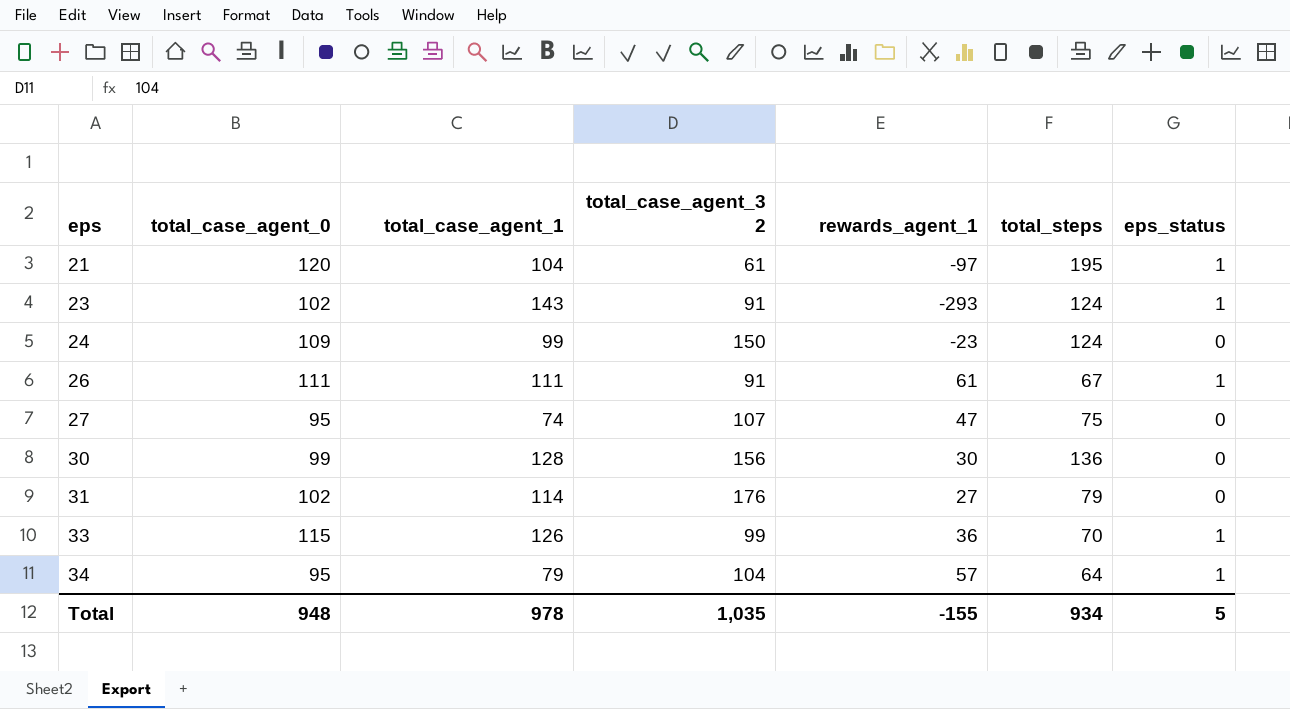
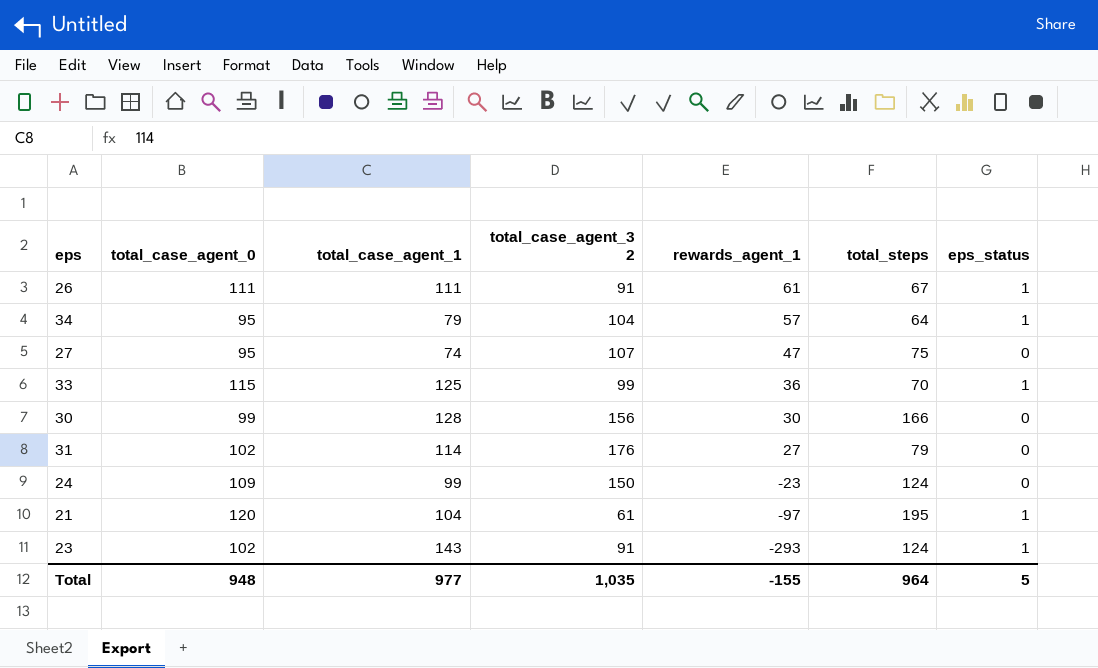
row order: eps ascending -> rewards_agent_1 descending
33 | total_case_agent_1: 126 -> 125
30 | total_steps: 136 -> 166
Total | total_case_agent_1: 978 -> 977
Total | total_steps: 934 -> 964

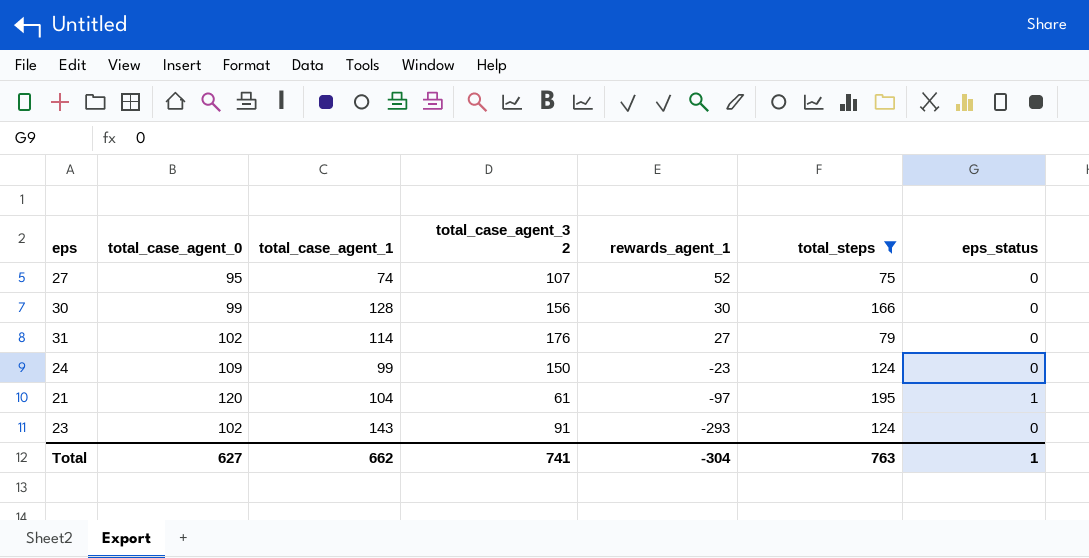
filter: none -> total_steps >= 75
27 | rewards_agent_1: 47 -> 52
23 | eps_status: 1 -> 0
Total | total_case_agent_0: 948 -> 627
Total | total_case_agent_1: 977 -> 662
Total | total_case_agent_3 2: 1,035 -> 741
Total | rewards_agent_1: -155 -> -304
Total | total_steps: 964 -> 763
Total | eps_status: 5 -> 1

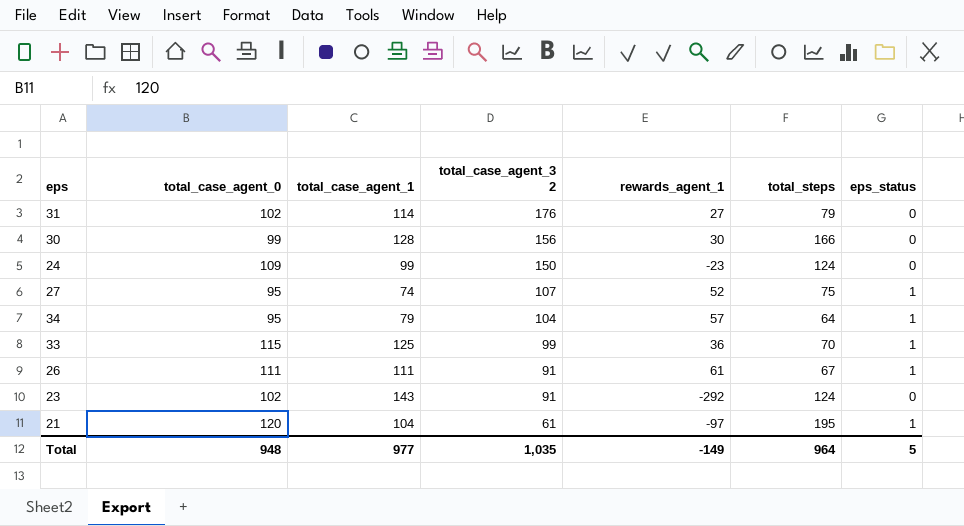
filter: total_steps >= 75 -> none
row order: rewards_agent_1 descending -> total_case_agent_3 2 descending
27 | eps_status: 0 -> 1
23 | rewards_agent_1: -293 -> -292
Total | total_case_agent_0: 627 -> 948
Total | total_case_agent_1: 662 -> 977
Total | total_case_agent_3 2: 741 -> 1,035
Total | rewards_agent_1: -304 -> -149
Total | total_steps: 763 -> 964
Total | eps_status: 1 -> 5

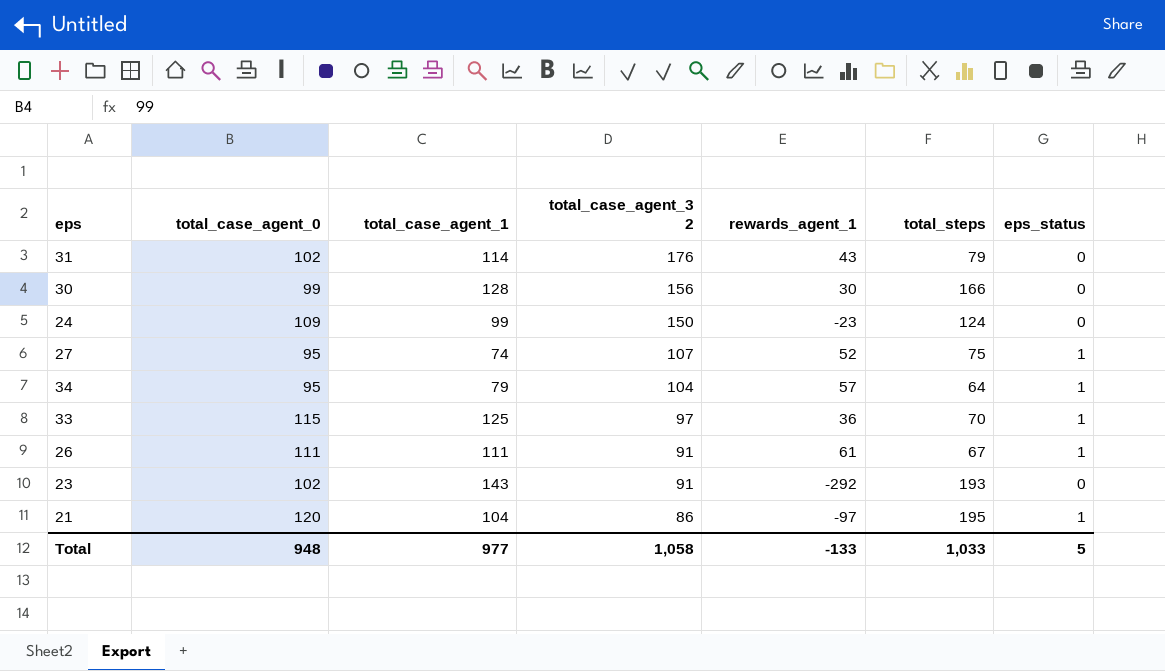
31 | rewards_agent_1: 27 -> 43
33 | total_case_agent_3 2: 99 -> 97
23 | total_steps: 124 -> 193
21 | total_case_agent_3 2: 61 -> 86
Total | total_case_agent_3 2: 1,035 -> 1,058
Total | rewards_agent_1: -149 -> -133
Total | total_steps: 964 -> 1,033

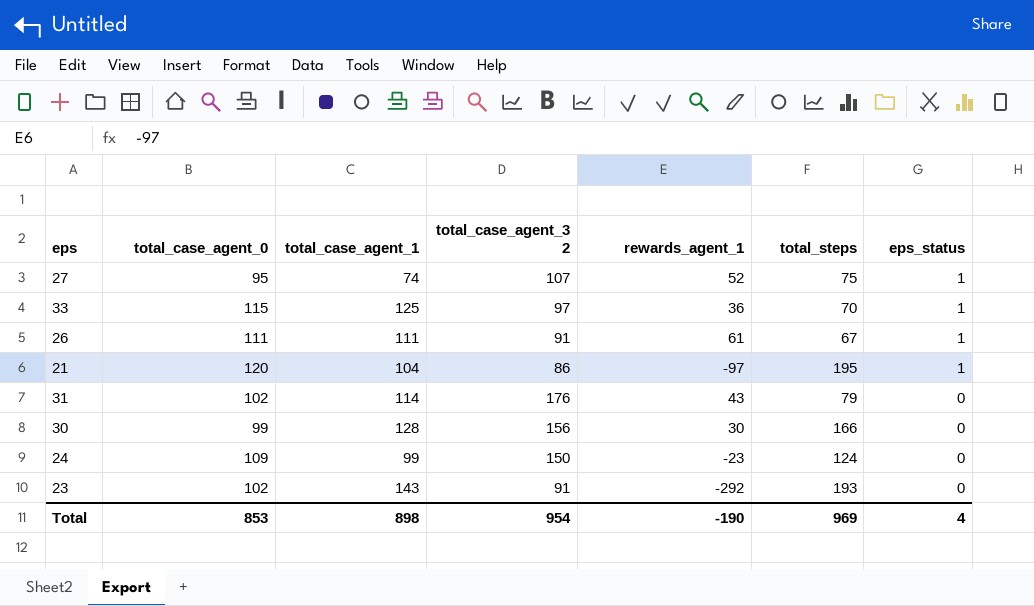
row order: total_case_agent_3 2 descending -> eps_status descending
row 34: 95 | 79 | 104 | 57 | 64 | 1 -> none
Total | total_case_agent_0: 948 -> 853
Total | total_case_agent_1: 977 -> 898
Total | total_case_agent_3 2: 1,058 -> 954
Total | rewards_agent_1: -133 -> -190
Total | total_steps: 1,033 -> 969
Total | eps_status: 5 -> 4

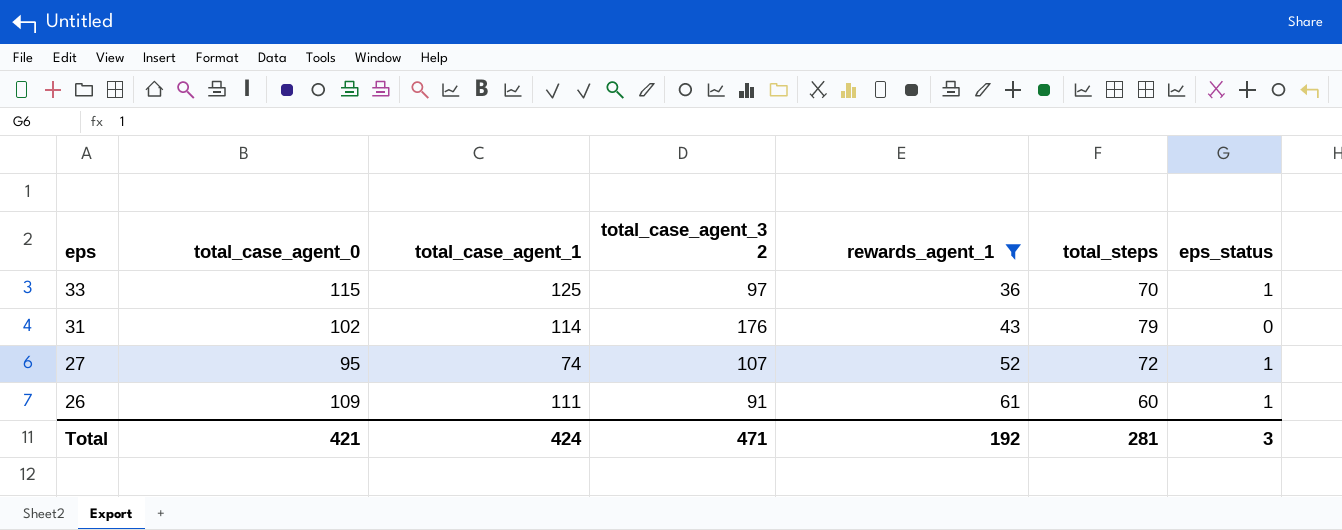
filter: none -> rewards_agent_1 >= 36
row order: eps_status descending -> eps descending
27 | total_steps: 75 -> 72
26 | total_case_agent_0: 111 -> 109
26 | total_steps: 67 -> 60
Total | total_case_agent_0: 853 -> 421
Total | total_case_agent_1: 898 -> 424
Total | total_case_agent_3 2: 954 -> 471
Total | rewards_agent_1: -190 -> 192
Total | total_steps: 969 -> 281
Total | eps_status: 4 -> 3

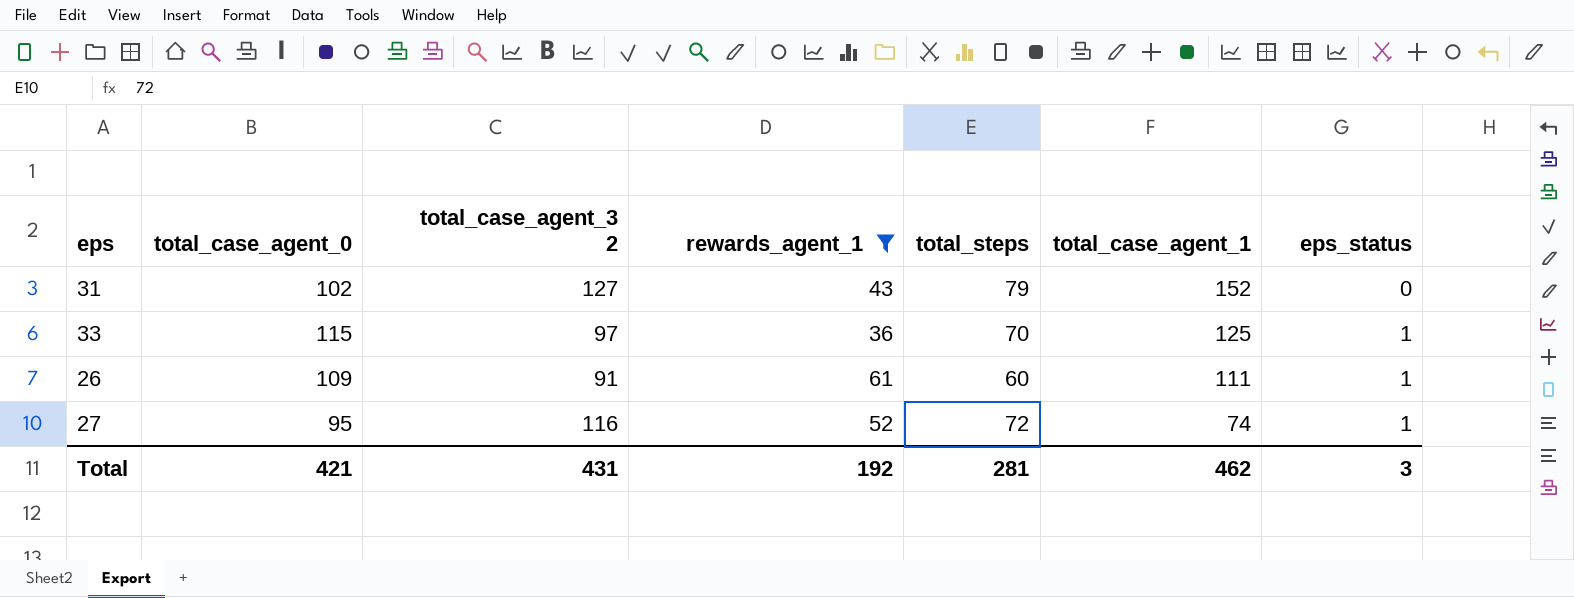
row order: eps descending -> total_case_agent_1 descending
column total_case_agent_1 | position: 3 -> 6
31 | total_case_agent_3 2: 176 -> 127
31 | total_case_agent_1: 114 -> 152
27 | total_case_agent_3 2: 107 -> 116
Total | total_case_agent_3 2: 471 -> 431
Total | total_case_agent_1: 424 -> 462

